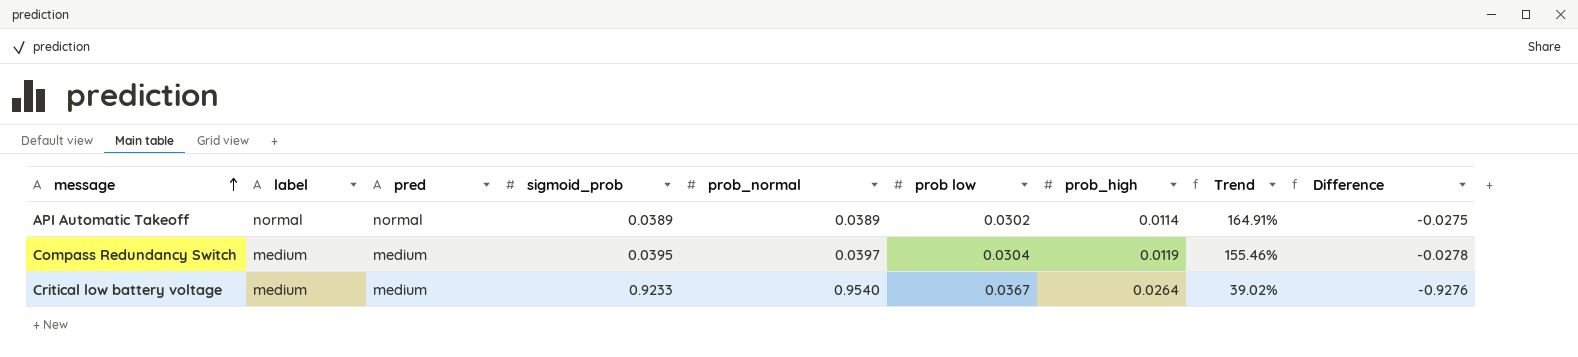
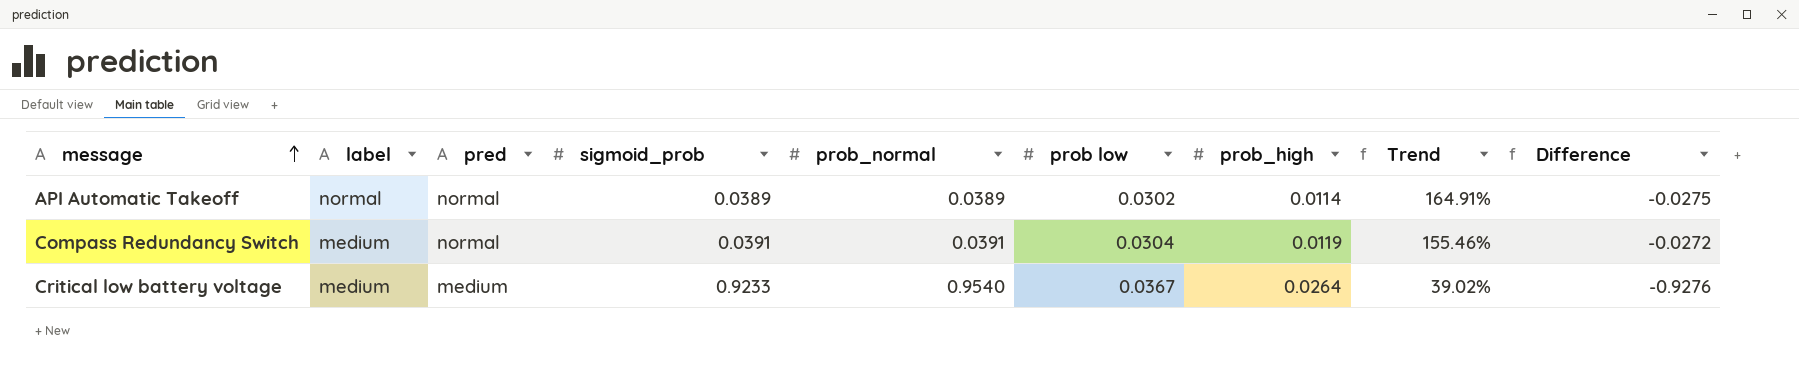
Compass Redundancy Switch | pred: medium -> normal
Compass Redundancy Switch | sigmoid_prob: 0.0395 -> 0.0391
Compass Redundancy Switch | prob_normal: 0.0397 -> 0.0391
Compass Redundancy Switch | Difference: -0.0278 -> -0.0272

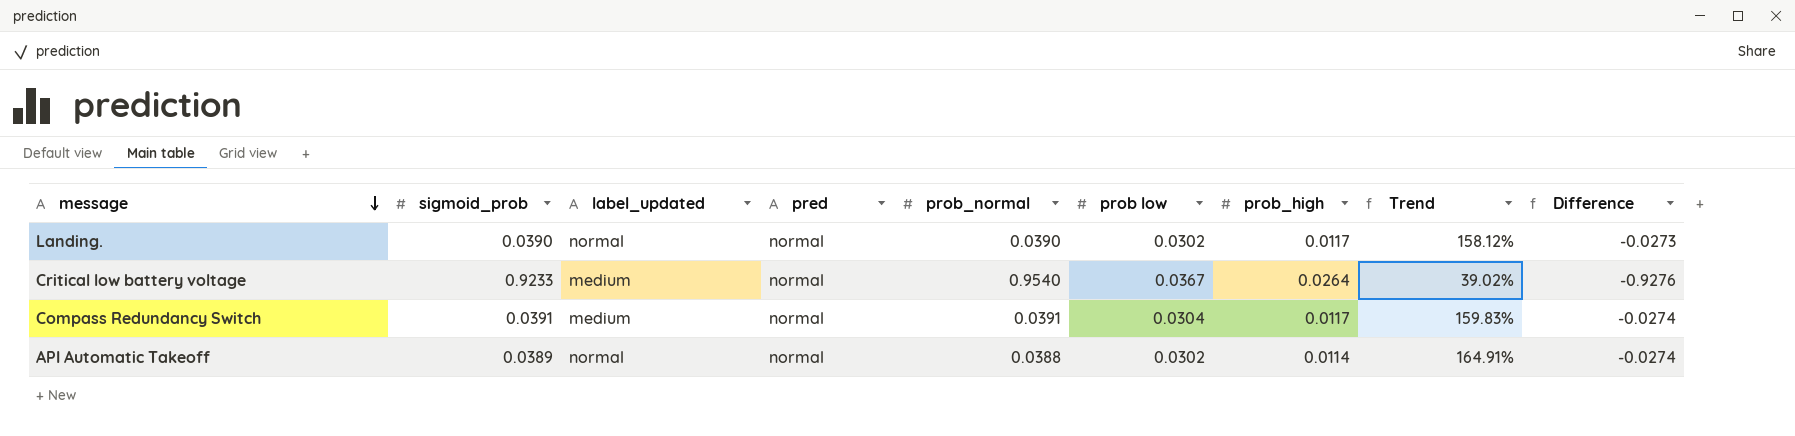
row order: message ascending -> message descending
column sigmoid_prob | position: 4 -> 2
column name: label -> label_updated
row Landing.: none -> 0.0390 | normal | normal | 0.0390 | 0.0302 | 0.0117 | 158.12% | -0.0273
Critical low battery voltage | pred: medium -> normal
Compass Redundancy Switch | prob_high: 0.0119 -> 0.0117
Compass Redundancy Switch | Trend: 155.46% -> 159.83%
Compass Redundancy Switch | Difference: -0.0272 -> -0.0274
API Automatic Takeoff | prob_normal: 0.0389 -> 0.0388
API Automatic Takeoff | Difference: -0.0275 -> -0.0274

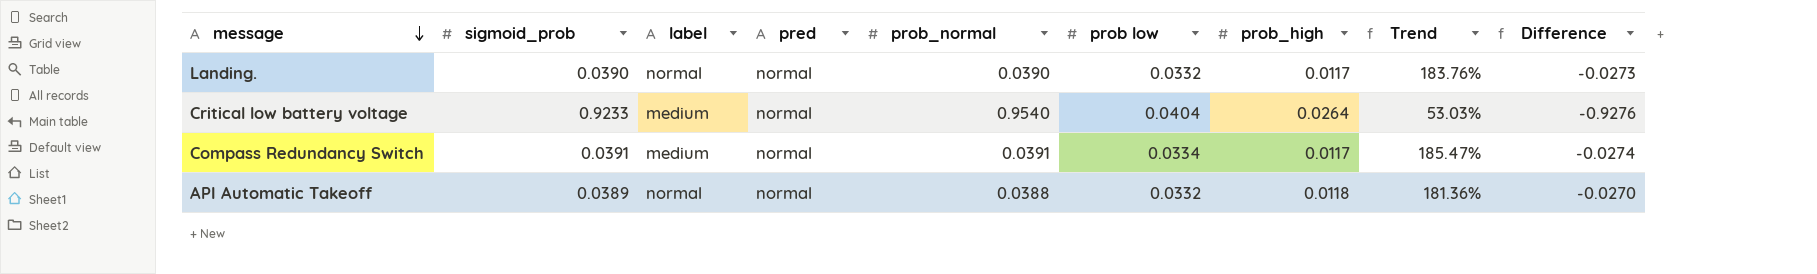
column name: label_updated -> label
Landing. | prob low: 0.0302 -> 0.0332
Landing. | Trend: 158.12% -> 183.76%
Critical low battery voltage | prob low: 0.0367 -> 0.0404
Critical low battery voltage | Trend: 39.02% -> 53.03%
Compass Redundancy Switch | prob low: 0.0304 -> 0.0334
Compass Redundancy Switch | Trend: 159.83% -> 185.47%
API Automatic Takeoff | prob low: 0.0302 -> 0.0332
API Automatic Takeoff | prob_high: 0.0114 -> 0.0118
API Automatic Takeoff | Trend: 164.91% -> 181.36%
API Automatic Takeoff | Difference: -0.0274 -> -0.0270

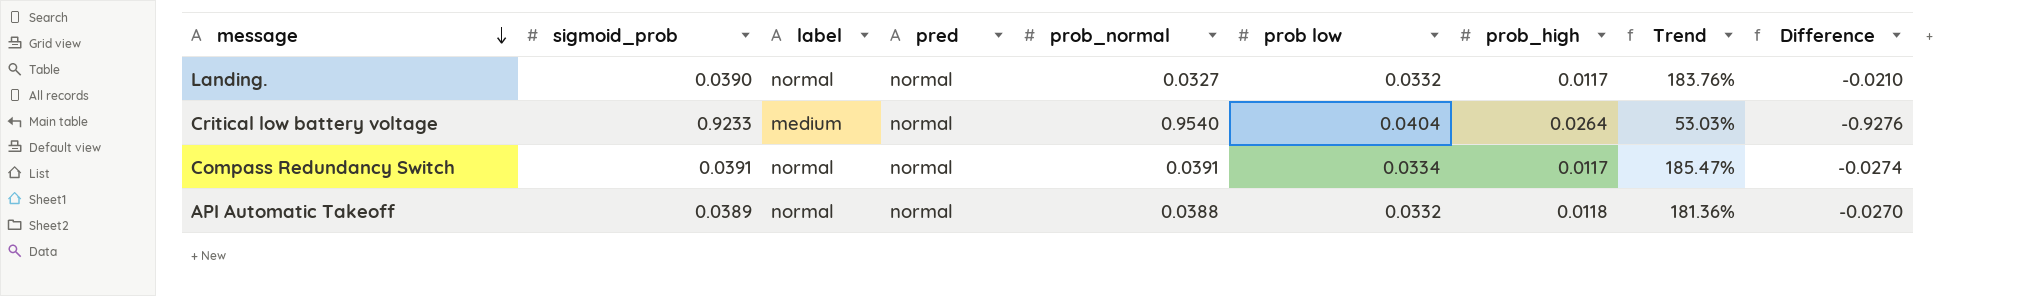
Landing. | prob_normal: 0.0390 -> 0.0327
Landing. | Difference: -0.0273 -> -0.0210
Compass Redundancy Switch | label: medium -> normal

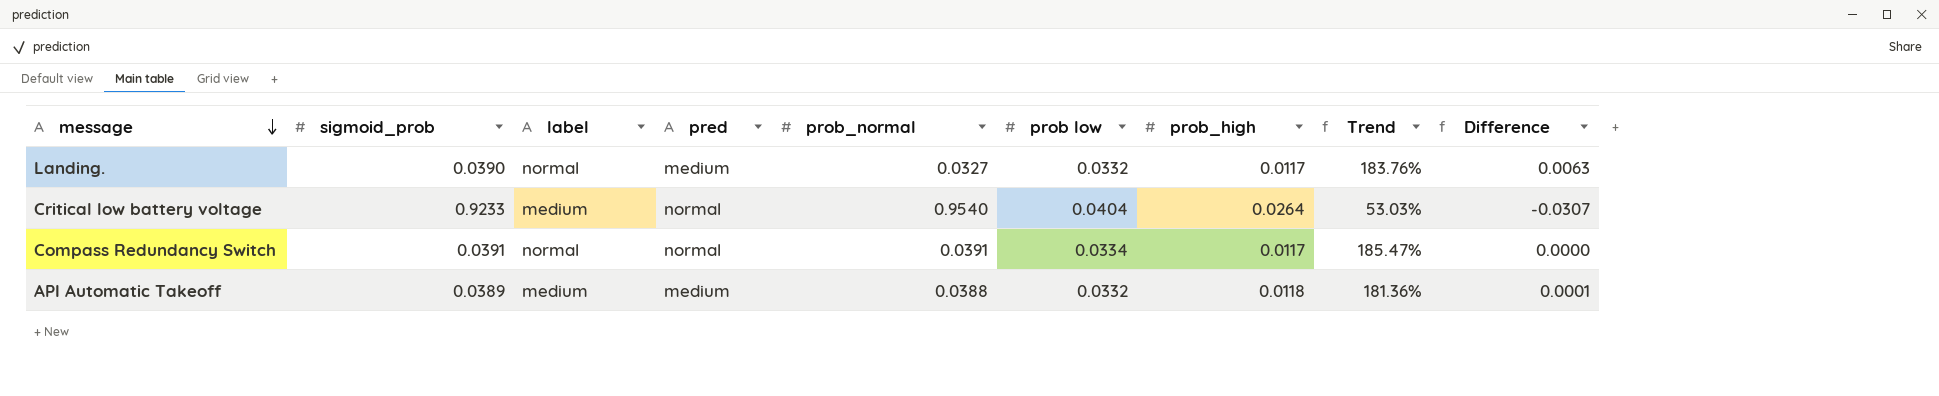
column Difference | formula: [prob_high] - [prob_normal] -> [sigmoid_prob] - [prob_normal]
Landing. | pred: normal -> medium
API Automatic Takeoff | label: normal -> medium
API Automatic Takeoff | pred: normal -> medium

